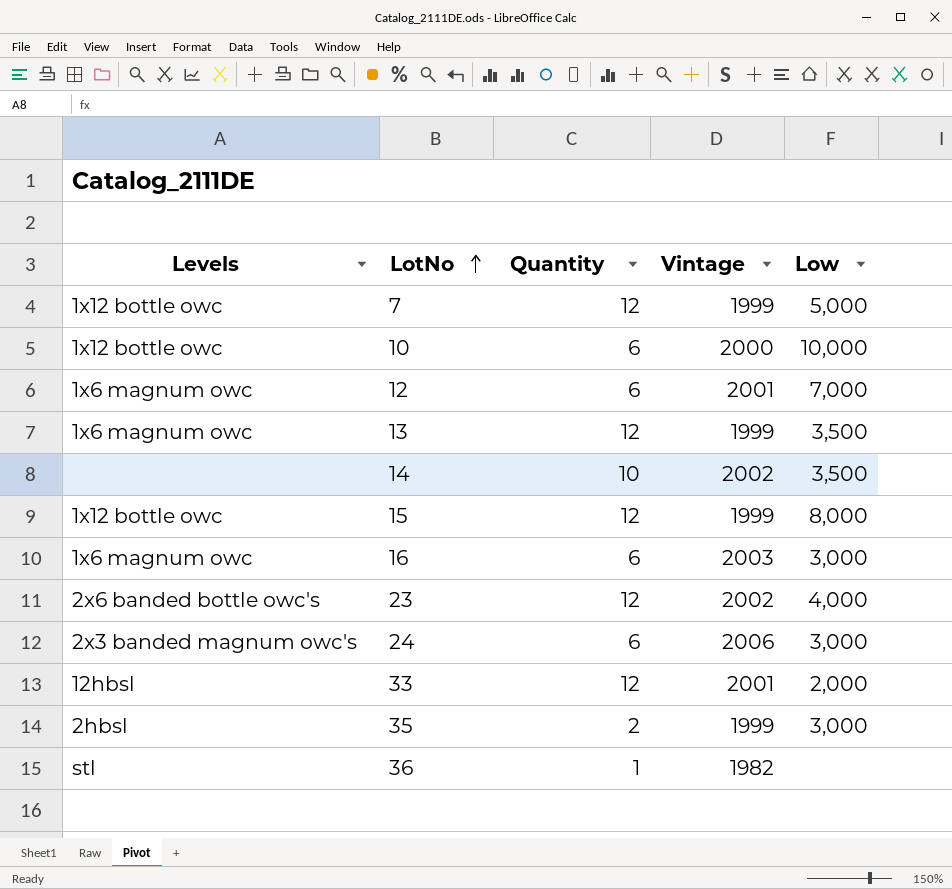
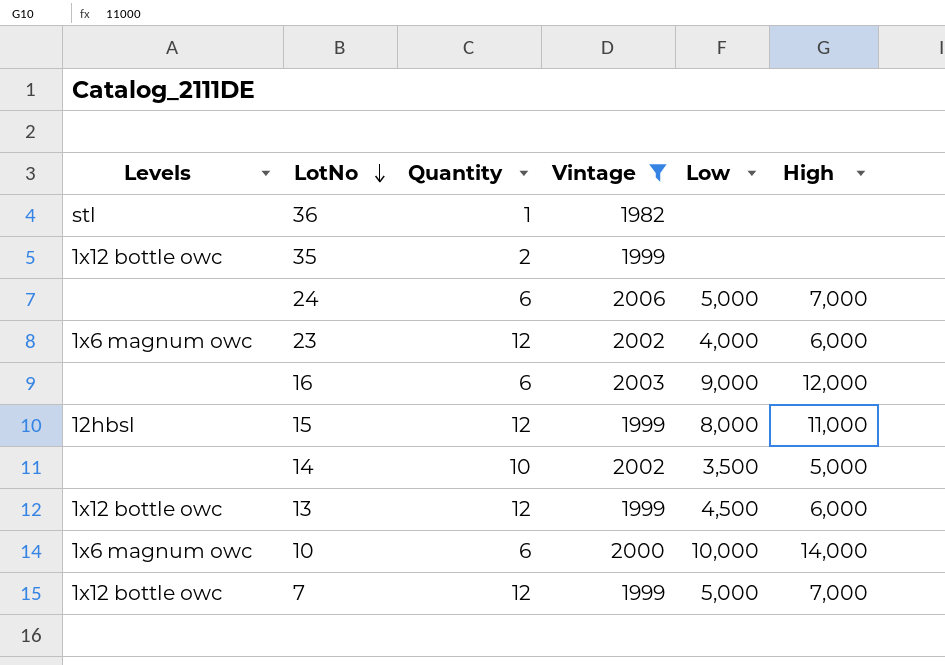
filter: none -> Vintage != 2001
row order: LotNo ascending -> LotNo descending
column High | position: none -> 6
35 | Levels: 2hbsl -> 1x12 bottle owc
35 | Low: 3,000 -> none
24 | Levels: 2x3 banded magnum owc's -> none
24 | Low: 3,000 -> 5,000
23 | Levels: 2x6 banded bottle owc's -> 1x6 magnum owc
16 | Levels: 1x6 magnum owc -> none
16 | Low: 3,000 -> 9,000
15 | Levels: 1x12 bottle owc -> 12hbsl
13 | Levels: 1x6 magnum owc -> 1x12 bottle owc
13 | Low: 3,500 -> 4,500
10 | Levels: 1x12 bottle owc -> 1x6 magnum owc

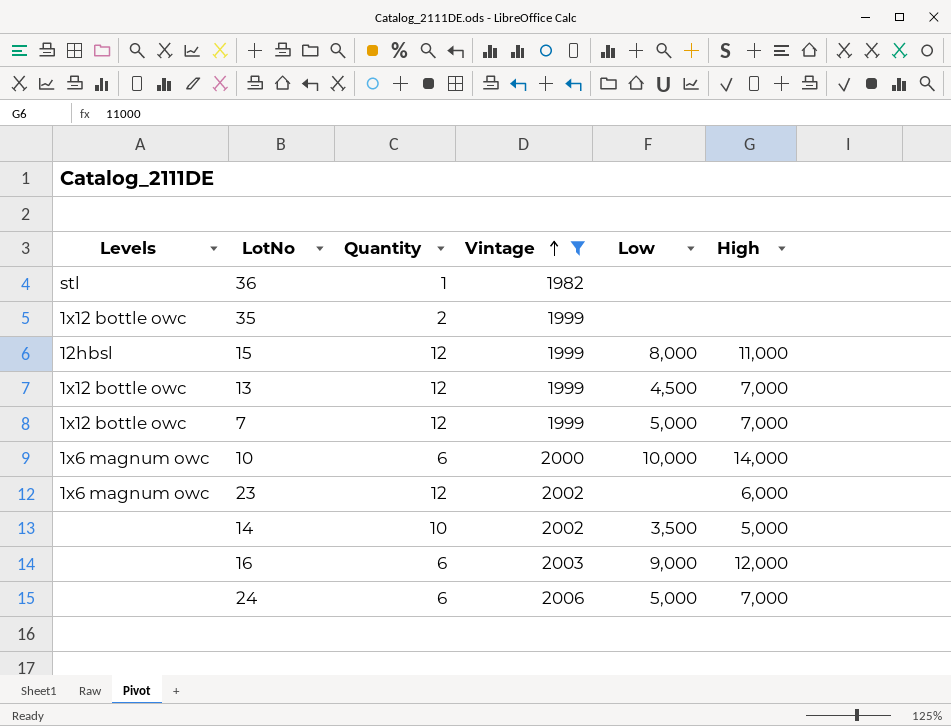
row order: LotNo descending -> Vintage ascending
13 | High: 6,000 -> 7,000
23 | Low: 4,000 -> none

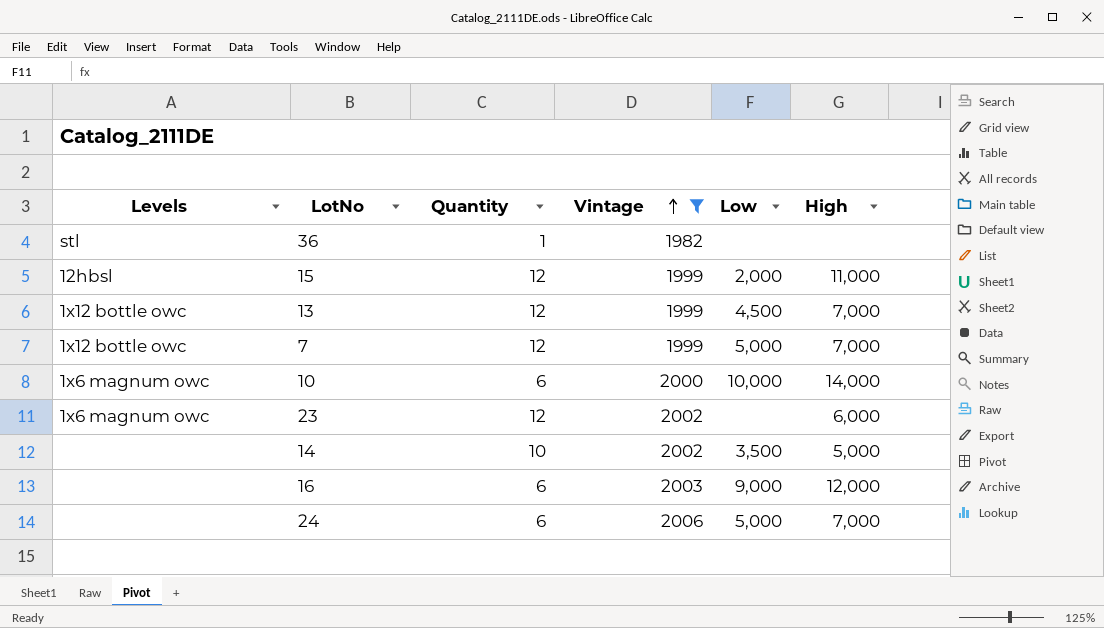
row 35: 1x12 bottle owc | 2 | 1999 | none | none -> none
15 | Low: 8,000 -> 2,000

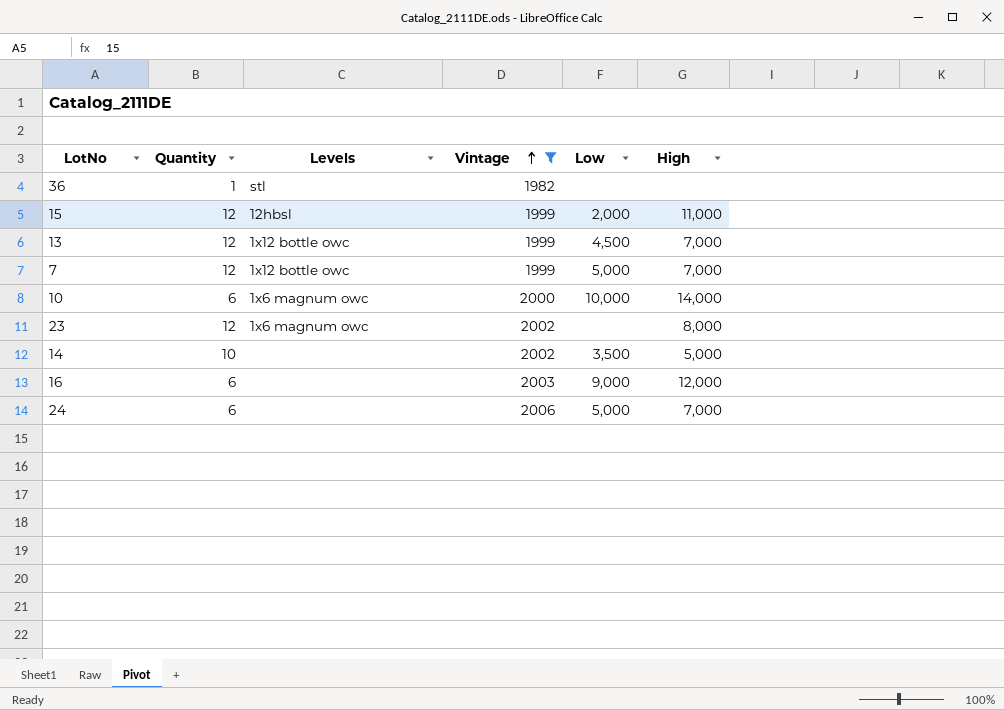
column Levels | position: 1 -> 3
23 | High: 6,000 -> 8,000

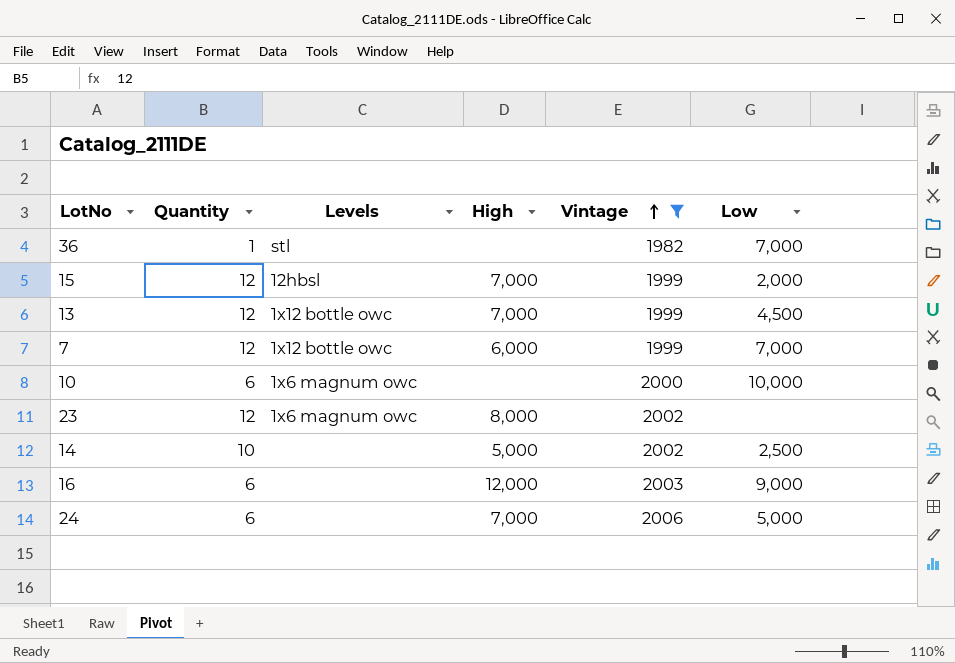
column High | position: 6 -> 4
36 | Low: none -> 7,000
15 | High: 11,000 -> 7,000
7 | High: 7,000 -> 6,000
7 | Low: 5,000 -> 7,000
10 | High: 14,000 -> none
14 | Low: 3,500 -> 2,500

